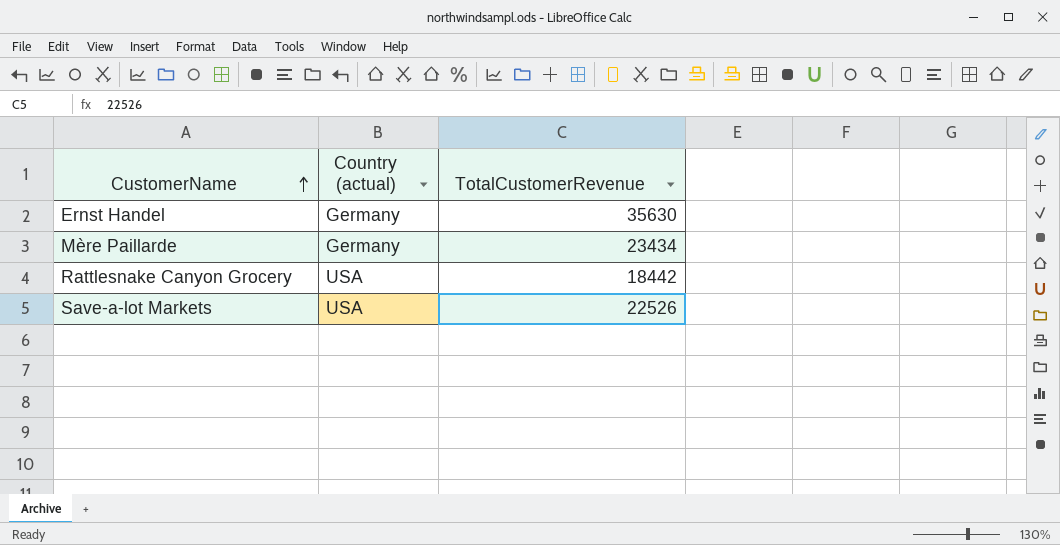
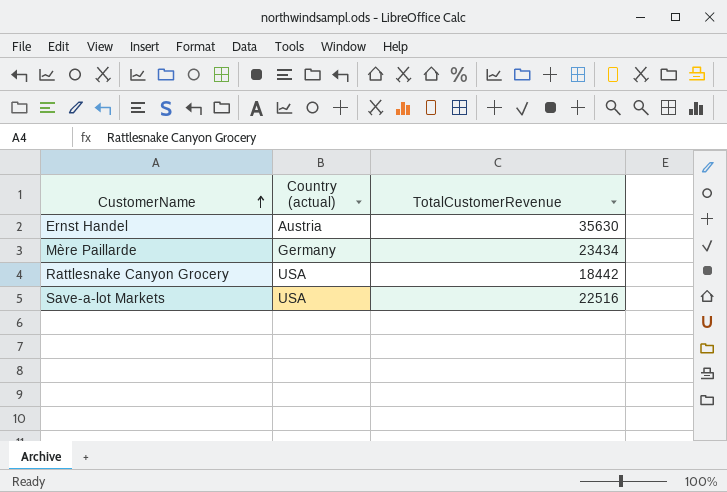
Ernst Handel | Country (actual): Germany -> Austria
Save-a-lot Markets | TotalCustomerRevenue: 22526 -> 22516

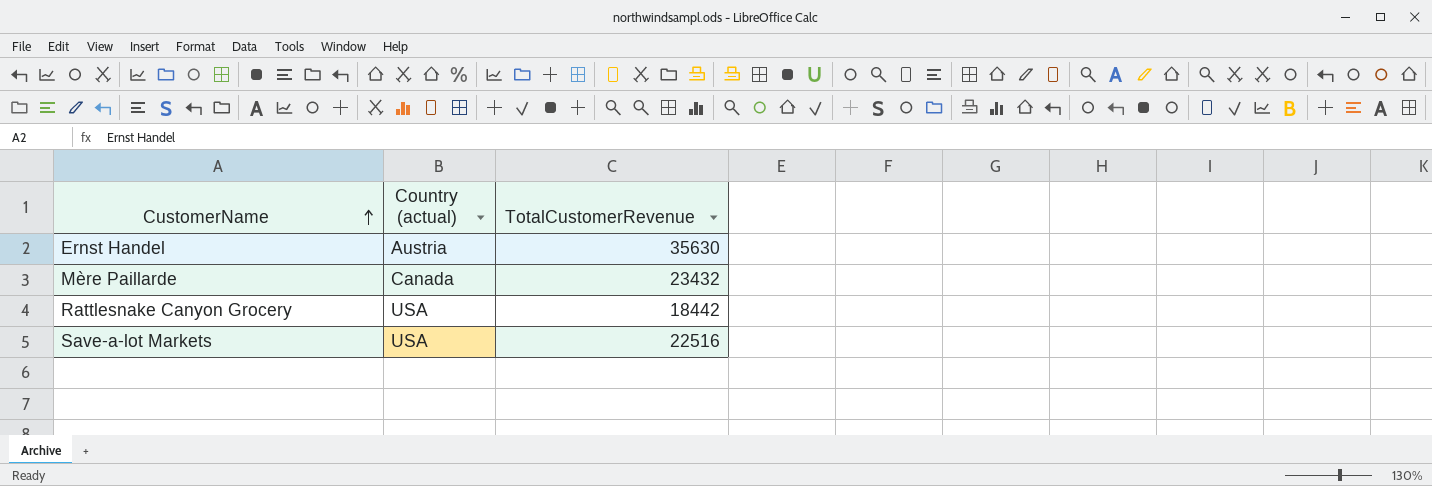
Mère Paillarde | Country (actual): Germany -> Canada
Mère Paillarde | TotalCustomerRevenue: 23434 -> 23432

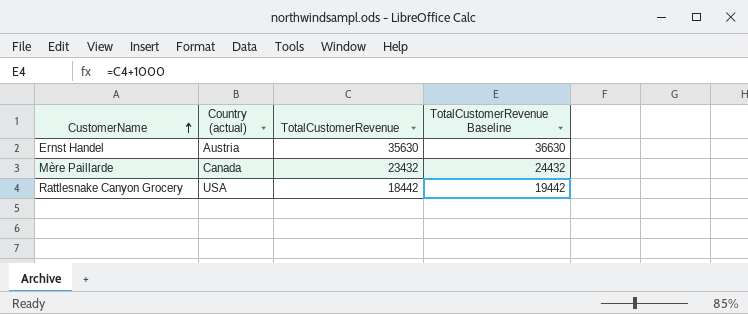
column TotalCustomerRevenue Baseline | formula: none -> [TotalCustomerRevenue] + 1000
row Save-a-lot Markets: USA | 22516 -> none

